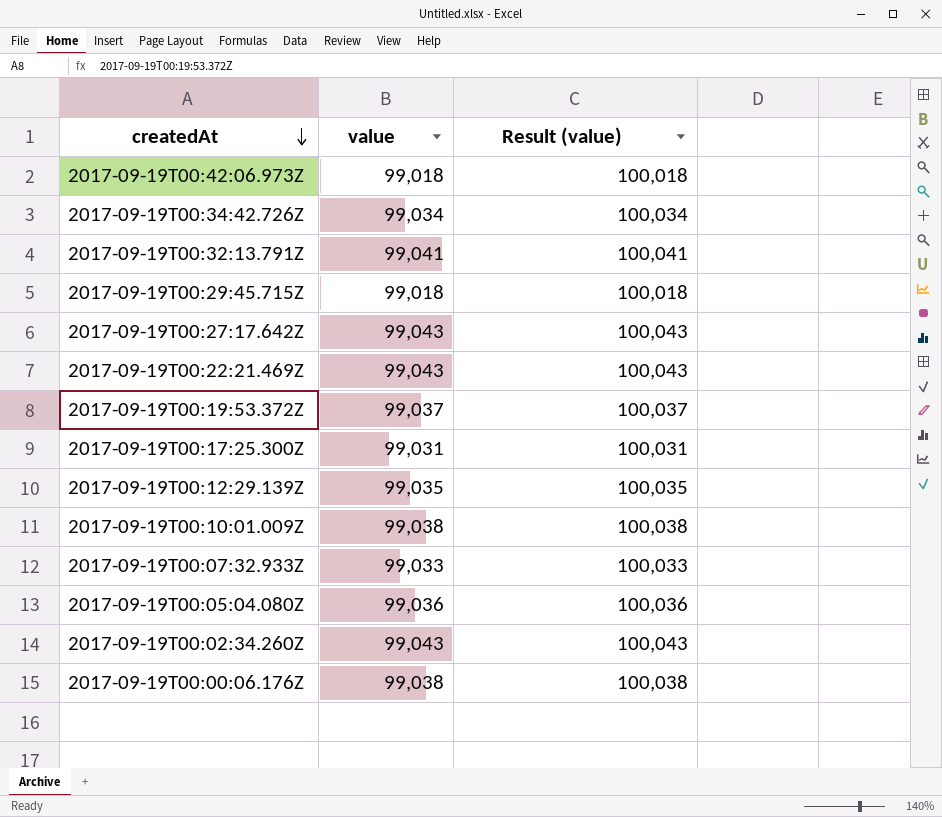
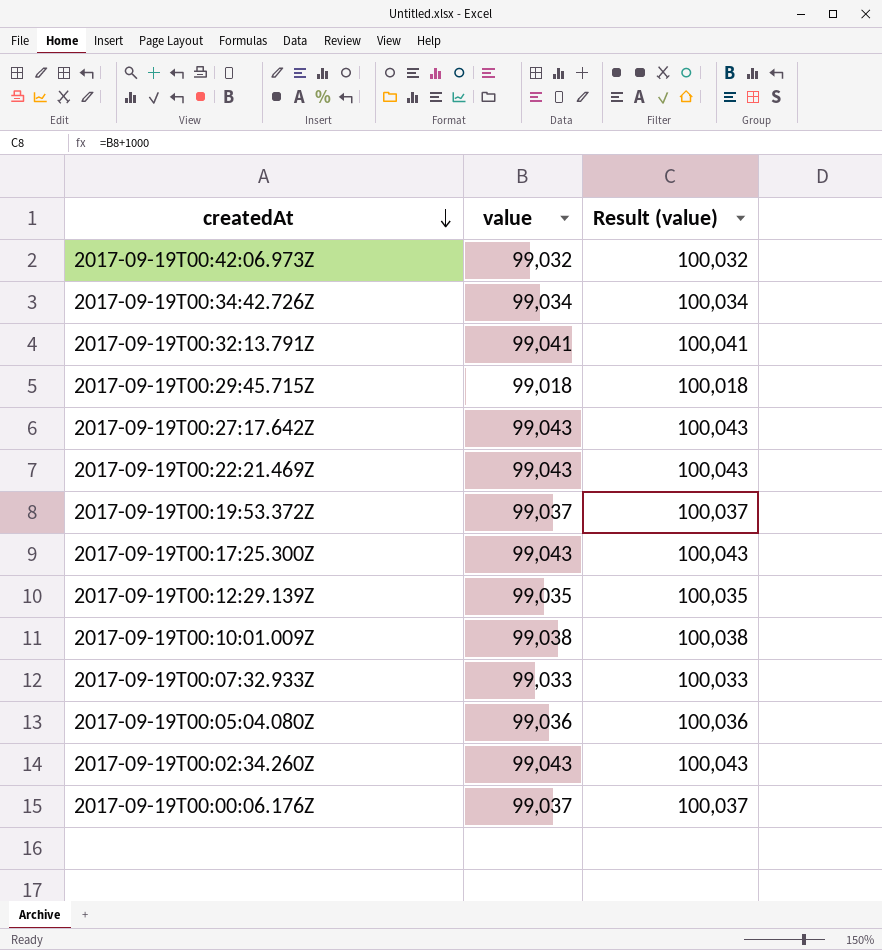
2017-09-19T00:42:06.973Z | value: 99,018 -> 99,032
2017-09-19T00:42:06.973Z | Result (value): 100,018 -> 100,032
2017-09-19T00:17:25.300Z | value: 99,031 -> 99,043
2017-09-19T00:17:25.300Z | Result (value): 100,031 -> 100,043
2017-09-19T00:00:06.176Z | value: 99,038 -> 99,037
2017-09-19T00:00:06.176Z | Result (value): 100,038 -> 100,037

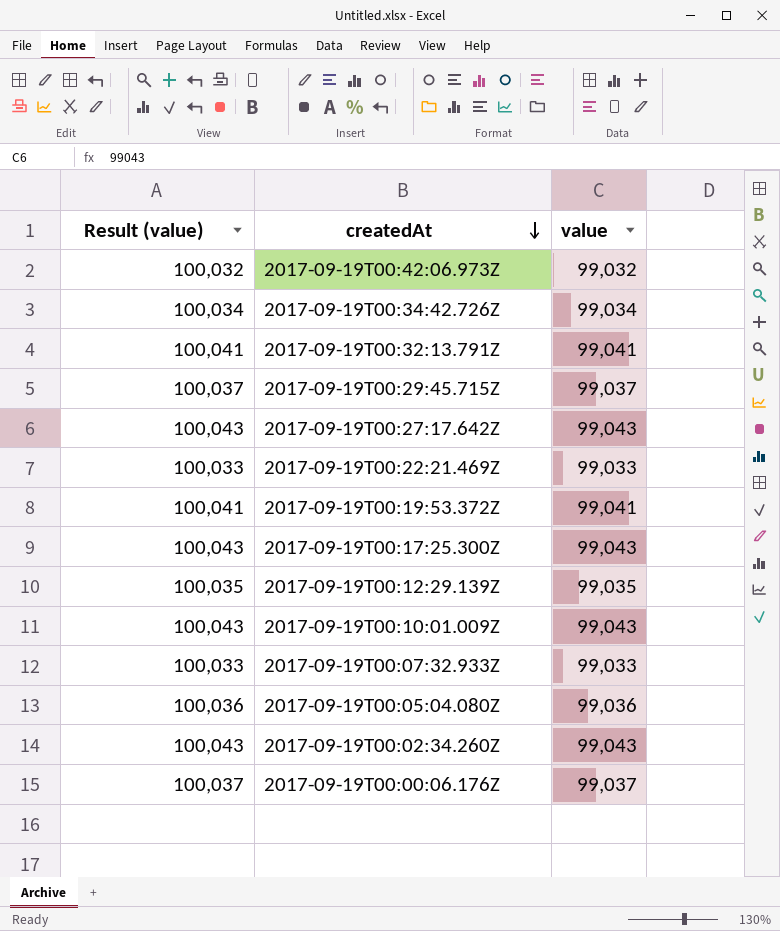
column Result (value) | position: 3 -> 1
2017-09-19T00:29:45.715Z | Result (value): 100,018 -> 100,037
2017-09-19T00:29:45.715Z | value: 99,018 -> 99,037
2017-09-19T00:22:21.469Z | Result (value): 100,043 -> 100,033
2017-09-19T00:22:21.469Z | value: 99,043 -> 99,033
2017-09-19T00:19:53.372Z | Result (value): 100,037 -> 100,041
2017-09-19T00:19:53.372Z | value: 99,037 -> 99,041
2017-09-19T00:10:01.009Z | Result (value): 100,038 -> 100,043
2017-09-19T00:10:01.009Z | value: 99,038 -> 99,043

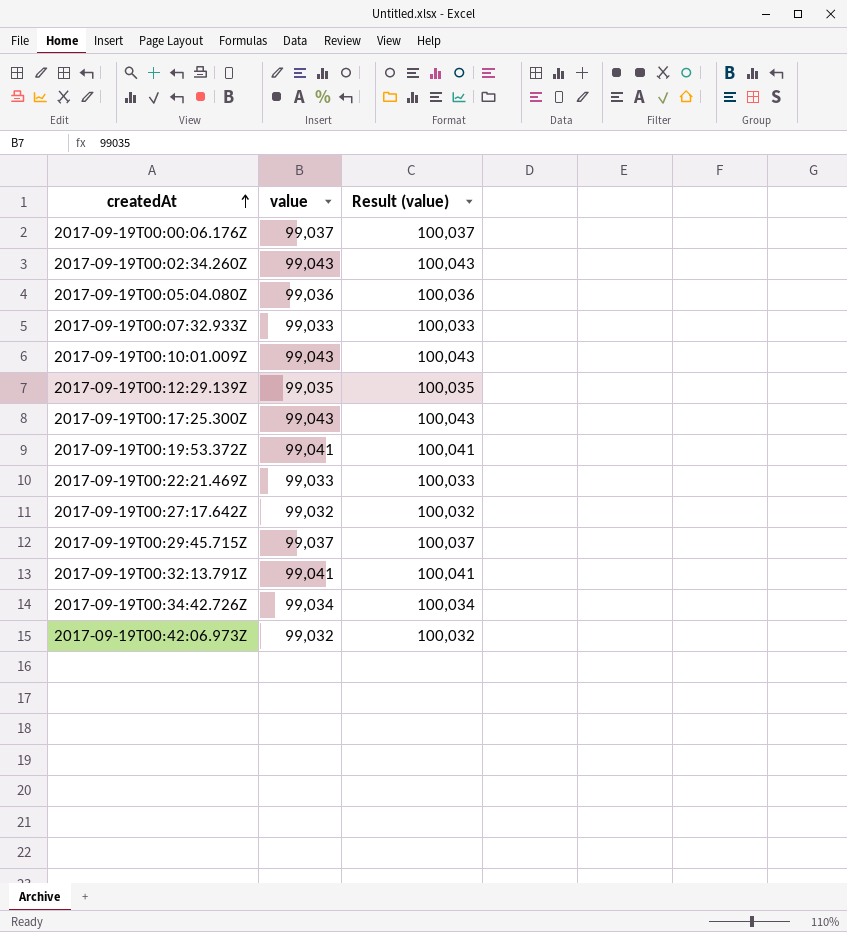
row order: createdAt descending -> createdAt ascending
column Result (value) | position: 1 -> 3
2017-09-19T00:27:17.642Z | value: 99,043 -> 99,032
2017-09-19T00:27:17.642Z | Result (value): 100,043 -> 100,032

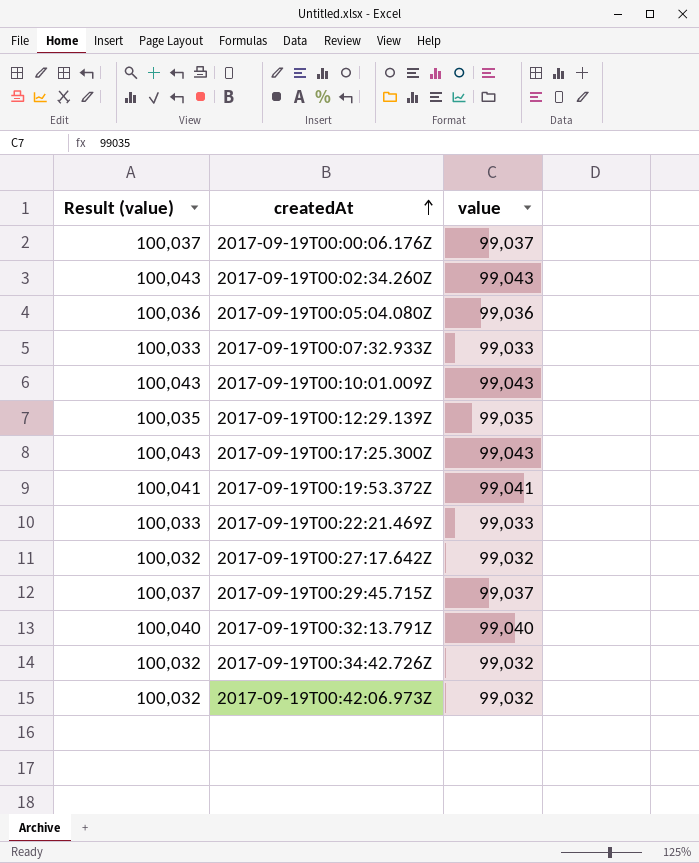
column Result (value) | position: 3 -> 1
2017-09-19T00:32:13.791Z | Result (value): 100,041 -> 100,040
2017-09-19T00:32:13.791Z | value: 99,041 -> 99,040
2017-09-19T00:34:42.726Z | Result (value): 100,034 -> 100,032
2017-09-19T00:34:42.726Z | value: 99,034 -> 99,032

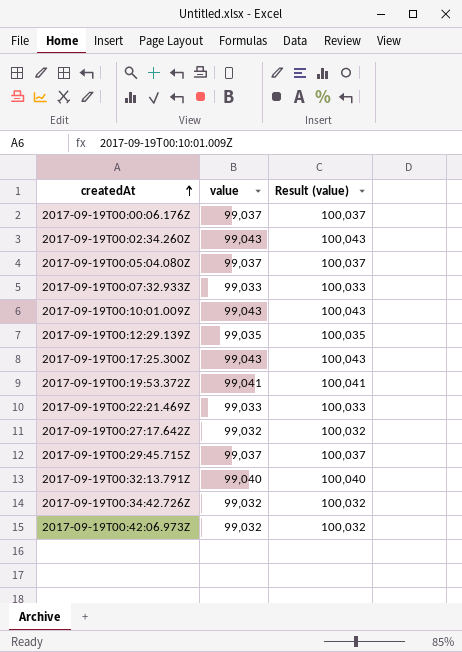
column Result (value) | position: 1 -> 3
2017-09-19T00:05:04.080Z | value: 99,036 -> 99,037
2017-09-19T00:05:04.080Z | Result (value): 100,036 -> 100,037

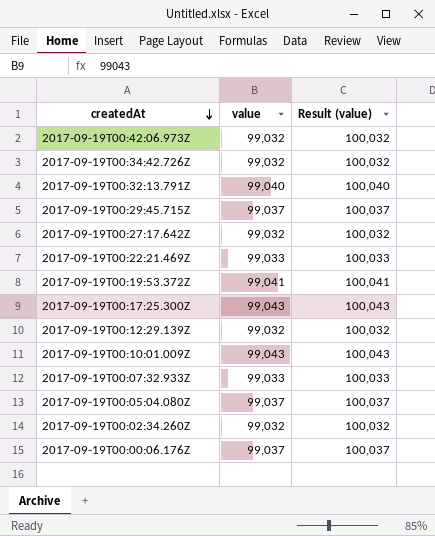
row order: createdAt ascending -> createdAt descending
2017-09-19T00:12:29.139Z | value: 99,035 -> 99,032
2017-09-19T00:12:29.139Z | Result (value): 100,035 -> 100,032
2017-09-19T00:02:34.260Z | value: 99,043 -> 99,032
2017-09-19T00:02:34.260Z | Result (value): 100,043 -> 100,032

